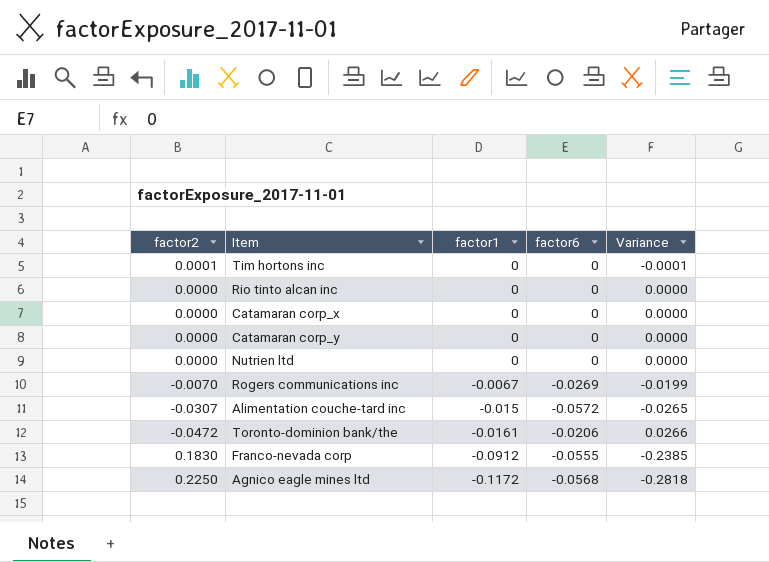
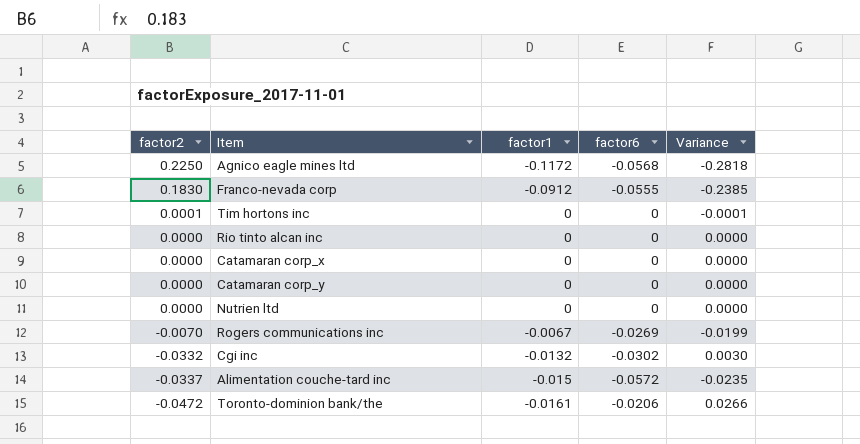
row order: factor1 descending -> factor2 descending
row Cgi inc: none -> -0.0332 | -0.0132 | -0.0302 | 0.0030
Alimentation couche-tard inc | factor2: -0.0307 -> -0.0337
Alimentation couche-tard inc | Variance: -0.0265 -> -0.0235

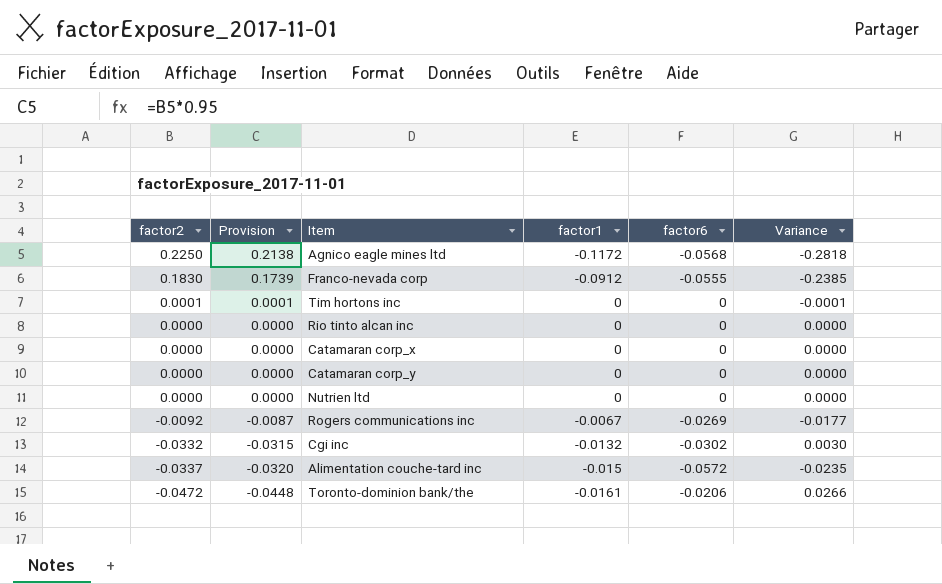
column Provision | formula: none -> [factor2] * 0.95
Rogers communications inc | factor2: -0.0070 -> -0.0092
Rogers communications inc | Variance: -0.0199 -> -0.0177

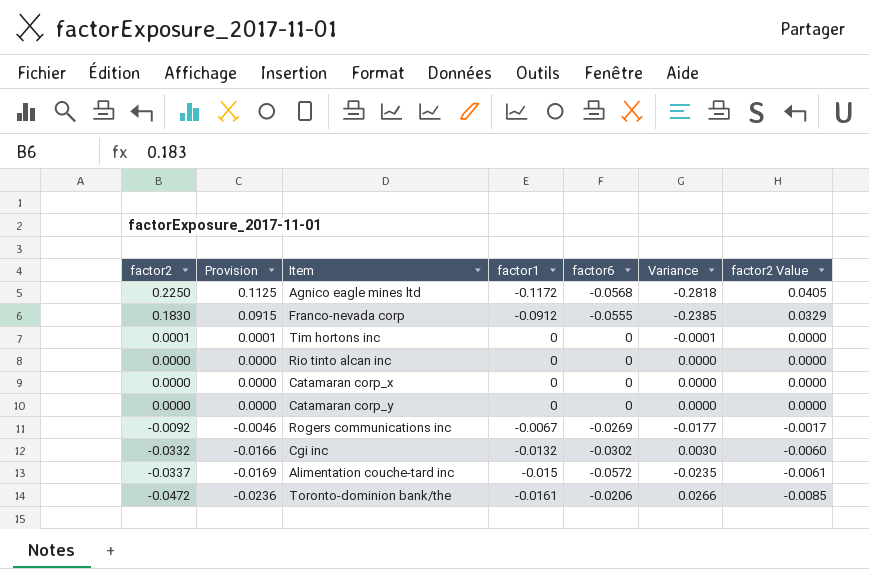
column Provision | formula: [factor2] * 0.95 -> [factor2] * 0.5
column factor2 Value | formula: none -> [factor2] * 0.18
row Nutrien ltd: 0.0000 | 0.0000 | 0 | 0 | 0.0000 -> none

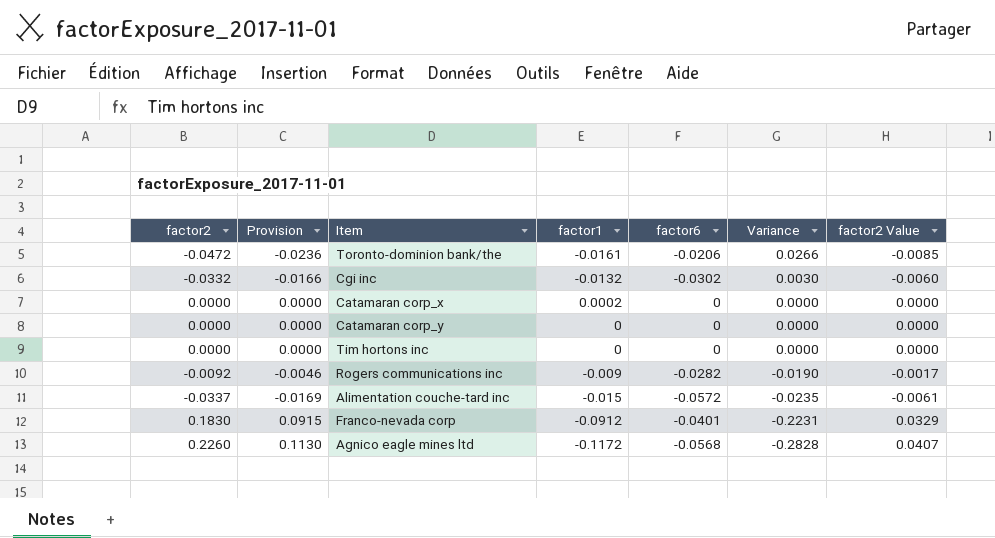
row order: factor2 descending -> Variance descending
row Rio tinto alcan inc: 0.0000 | 0.0000 | 0 | 0 | 0.0000 | 0.0000 -> none
Catamaran corp_x | factor1: 0 -> 0.0002
Tim hortons inc | factor2: 0.0001 -> 0.0000
Tim hortons inc | Provision: 0.0001 -> 0.0000
Tim hortons inc | Variance: -0.0001 -> 0.0000
Rogers communications inc | factor1: -0.0067 -> -0.009
Rogers communications inc | factor6: -0.0269 -> -0.0282
Rogers communications inc | Variance: -0.0177 -> -0.0190
Franco-nevada corp | factor6: -0.0555 -> -0.0401
Franco-nevada corp | Variance: -0.2385 -> -0.2231
Agnico eagle mines ltd | factor2: 0.2250 -> 0.2260
Agnico eagle mines ltd | Provision: 0.1125 -> 0.1130
Agnico eagle mines ltd | Variance: -0.2818 -> -0.2828
Agnico eagle mines ltd | factor2 Value: 0.0405 -> 0.0407

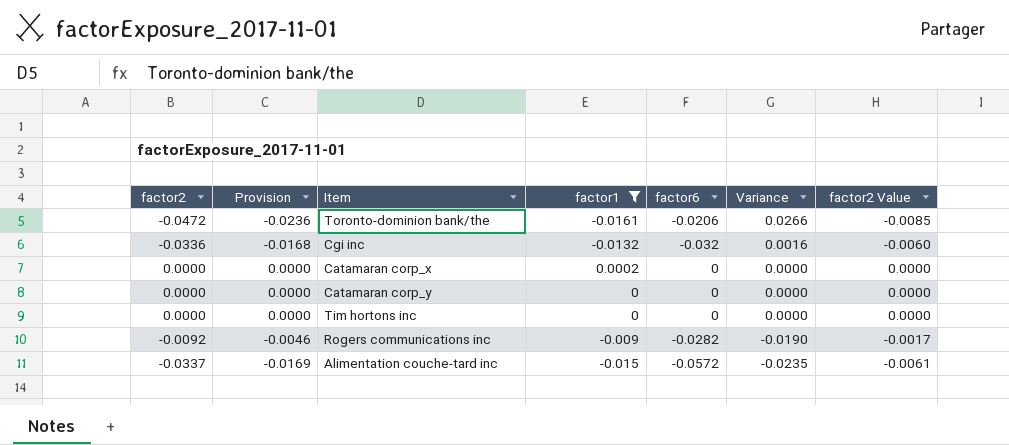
filter: none -> factor1 >= -0.0161
Cgi inc | factor2: -0.0332 -> -0.0336
Cgi inc | Provision: -0.0166 -> -0.0168
Cgi inc | factor6: -0.0302 -> -0.032
Cgi inc | Variance: 0.0030 -> 0.0016

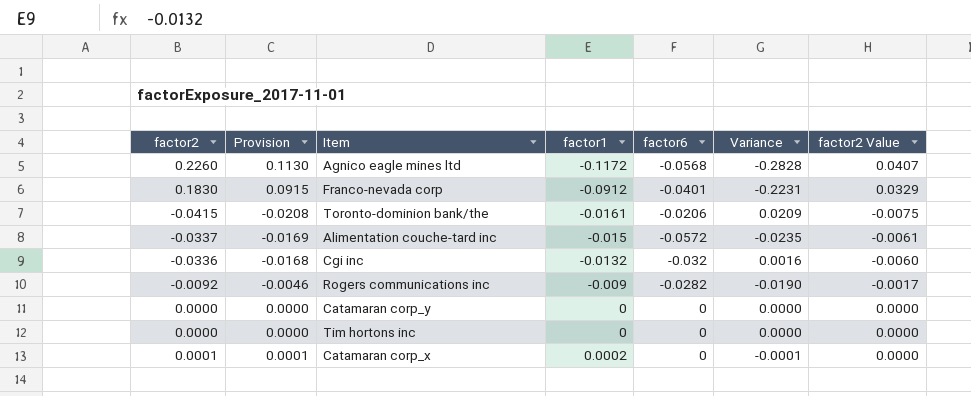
filter: factor1 >= -0.0161 -> none
row order: Variance descending -> factor1 ascending
Toronto-dominion bank/the | factor2: -0.0472 -> -0.0415
Toronto-dominion bank/the | Provision: -0.0236 -> -0.0208
Toronto-dominion bank/the | Variance: 0.0266 -> 0.0209
Toronto-dominion bank/the | factor2 Value: -0.0085 -> -0.0075
Catamaran corp_x | factor2: 0.0000 -> 0.0001
Catamaran corp_x | Provision: 0.0000 -> 0.0001
Catamaran corp_x | Variance: 0.0000 -> -0.0001

